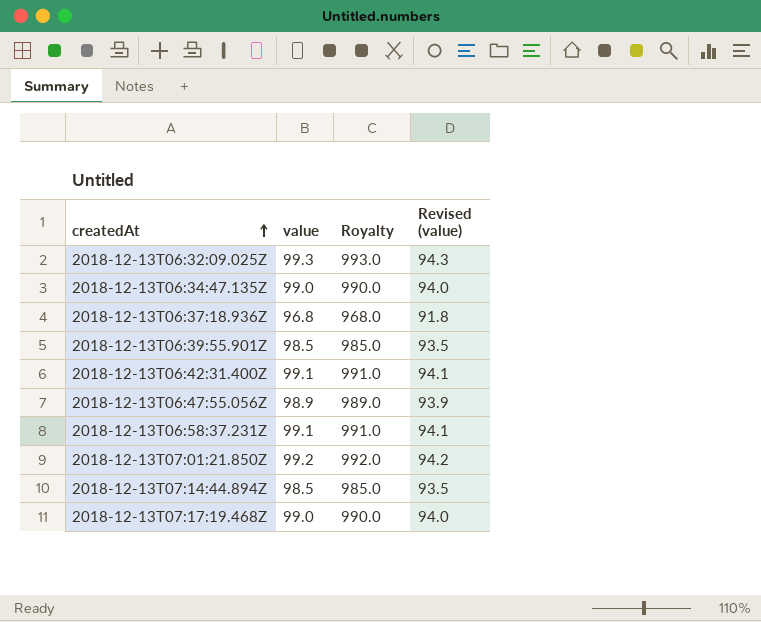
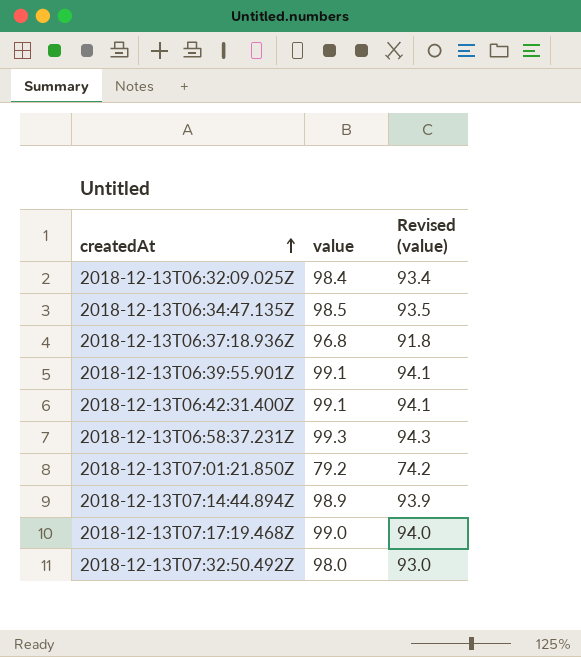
column Royalty | formula: [value] * 10 -> none
row 2018-12-13T06:47:55.056Z: 98.9 | 989.0 | 93.9 -> none
2018-12-13T06:32:09.025Z | value: 99.3 -> 98.4
2018-12-13T06:32:09.025Z | Revised (value): 94.3 -> 93.4
2018-12-13T06:34:47.135Z | value: 99.0 -> 98.5
2018-12-13T06:34:47.135Z | Revised (value): 94.0 -> 93.5
2018-12-13T06:39:55.901Z | value: 98.5 -> 99.1
2018-12-13T06:39:55.901Z | Revised (value): 93.5 -> 94.1
2018-12-13T06:58:37.231Z | value: 99.1 -> 99.3
2018-12-13T06:58:37.231Z | Revised (value): 94.1 -> 94.3
2018-12-13T07:01:21.850Z | value: 99.2 -> 79.2
2018-12-13T07:01:21.850Z | Revised (value): 94.2 -> 74.2
2018-12-13T07:14:44.894Z | value: 98.5 -> 98.9
2018-12-13T07:14:44.894Z | Revised (value): 93.5 -> 93.9
row 2018-12-13T07:32:50.492Z: none -> 98.0 | 93.0

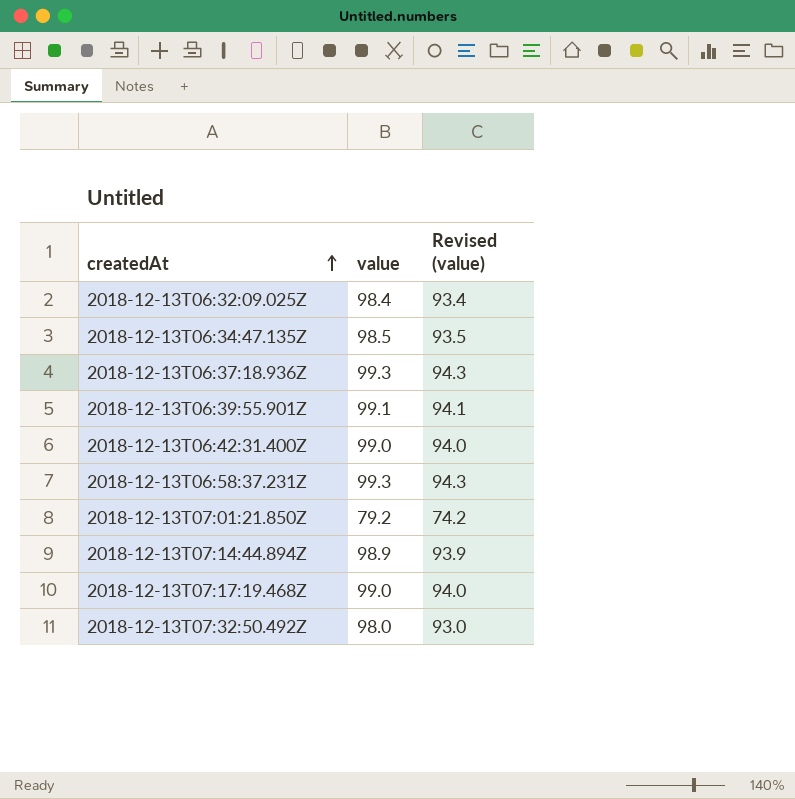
2018-12-13T06:37:18.936Z | value: 96.8 -> 99.3
2018-12-13T06:37:18.936Z | Revised (value): 91.8 -> 94.3
2018-12-13T06:42:31.400Z | value: 99.1 -> 99.0
2018-12-13T06:42:31.400Z | Revised (value): 94.1 -> 94.0

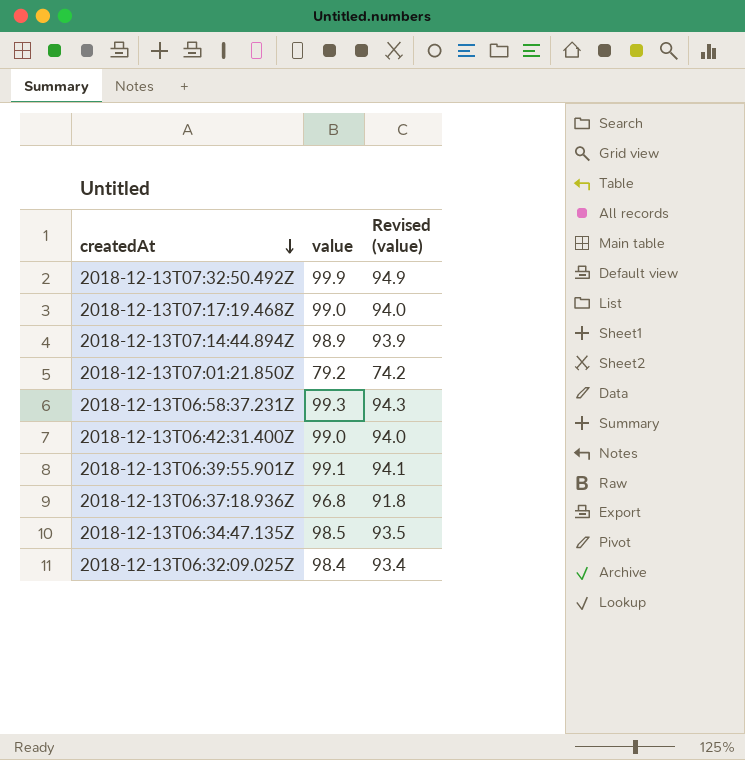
row order: createdAt ascending -> createdAt descending
2018-12-13T07:32:50.492Z | value: 98.0 -> 99.9
2018-12-13T07:32:50.492Z | Revised (value): 93.0 -> 94.9
2018-12-13T06:37:18.936Z | value: 99.3 -> 96.8
2018-12-13T06:37:18.936Z | Revised (value): 94.3 -> 91.8

